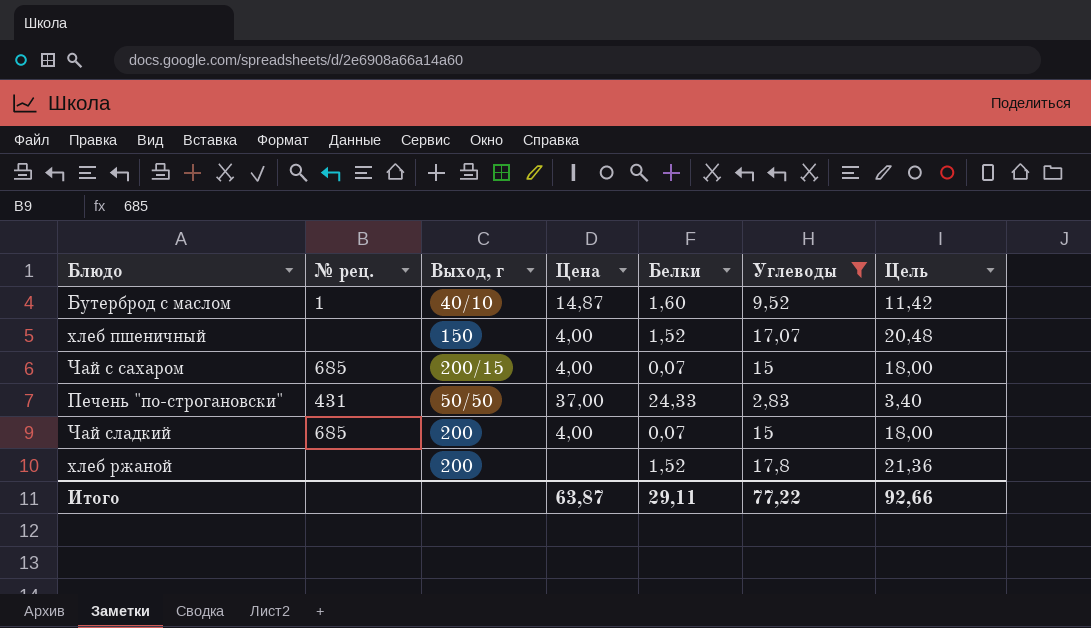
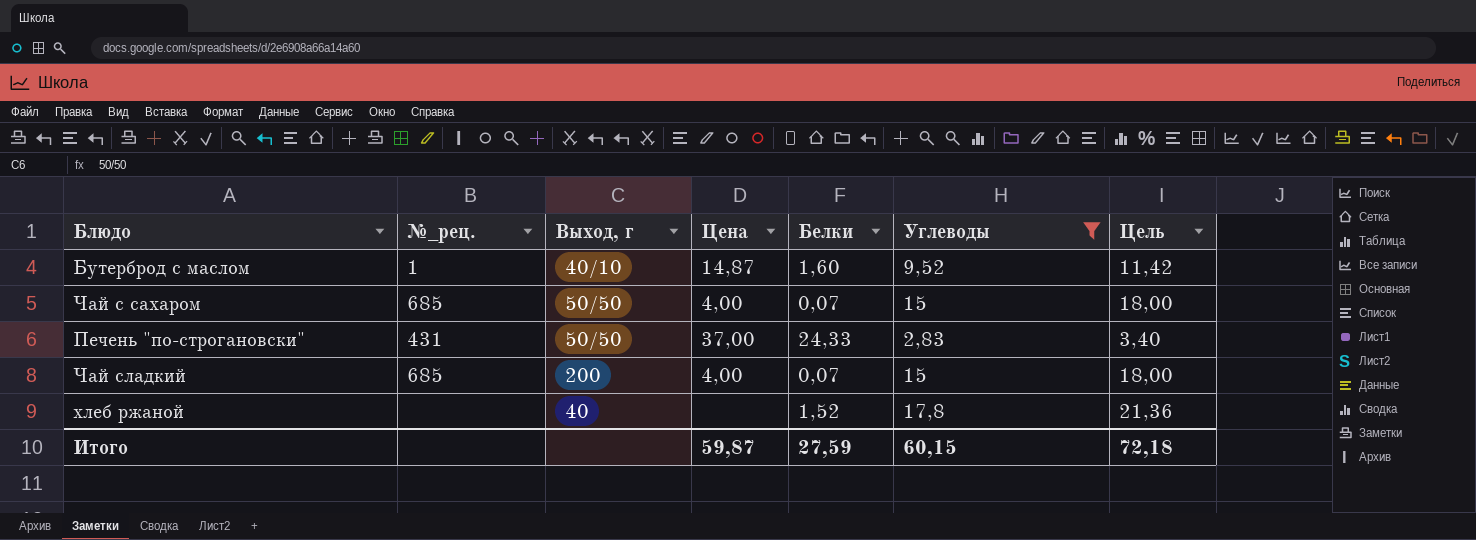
column name: № рец. -> №_рец.
row хлеб пшеничный: none | 150 | 4,00 | 1,52 | 17,07 | 20,48 -> none
Чай с сахаром | Выход, г: 200/15 -> 50/50
хлеб ржаной | Выход, г: 200 -> 40
Итого | Цена: 63,87 -> 59,87
Итого | Белки: 29,11 -> 27,59
Итого | Углеводы: 77,22 -> 60,15
Итого | Цель: 92,66 -> 72,18

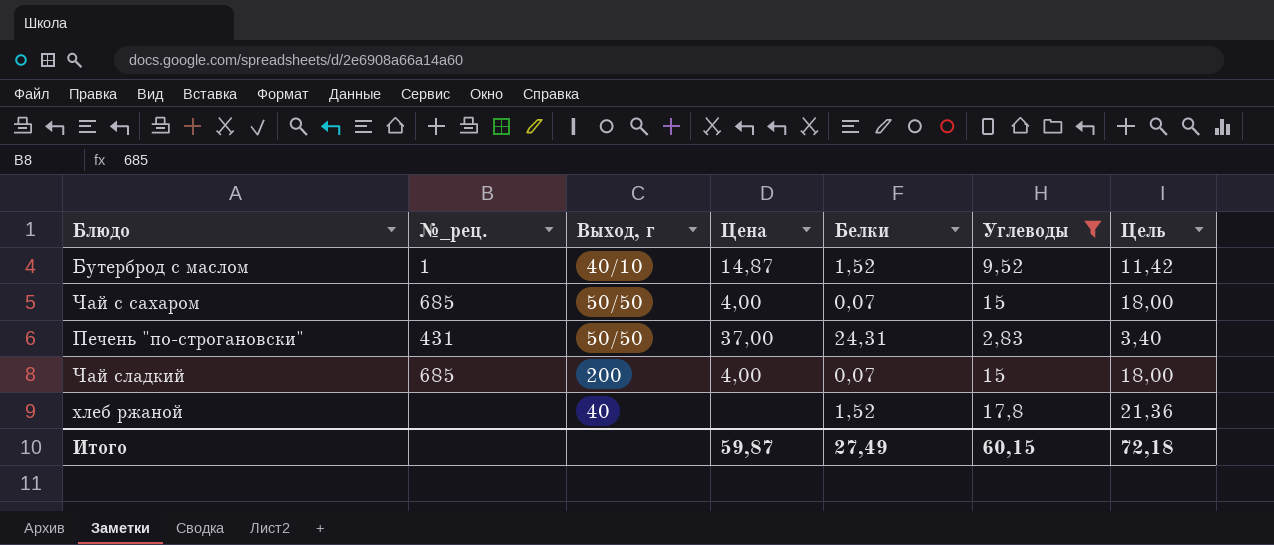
Бутерброд с маслом | Белки: 1,60 -> 1,52
Печень "по-строгановски" | Белки: 24,33 -> 24,31
Итого | Белки: 27,59 -> 27,49

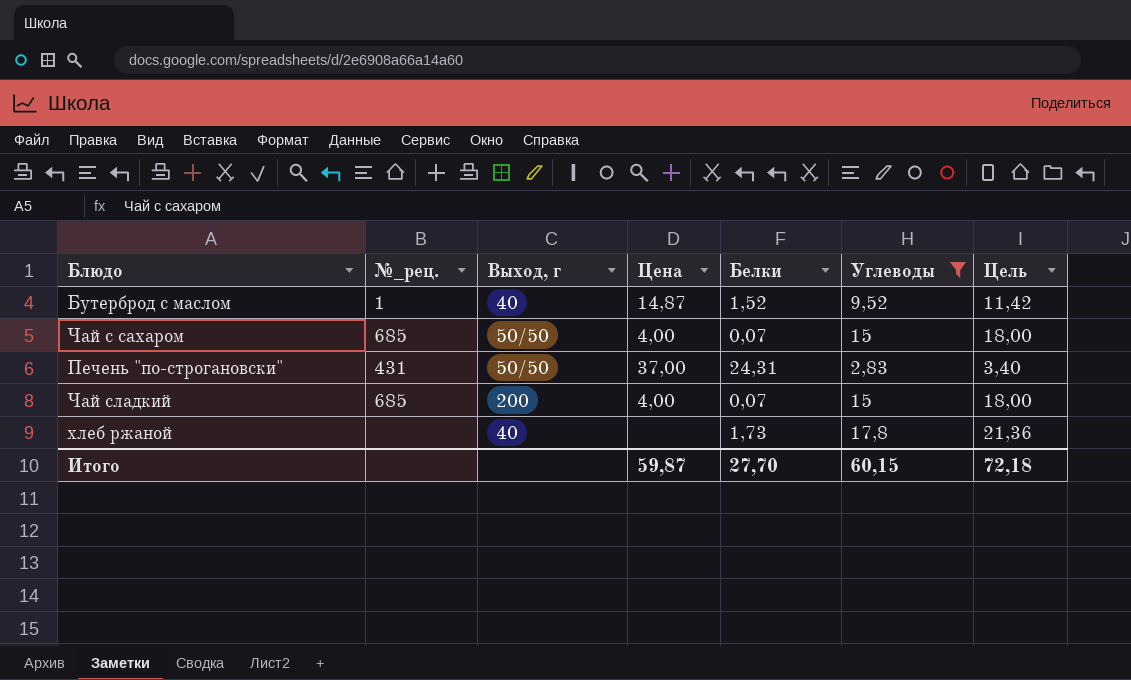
Бутерброд с маслом | Выход, г: 40/10 -> 40
хлеб ржаной | Белки: 1,52 -> 1,73
Итого | Белки: 27,49 -> 27,70

